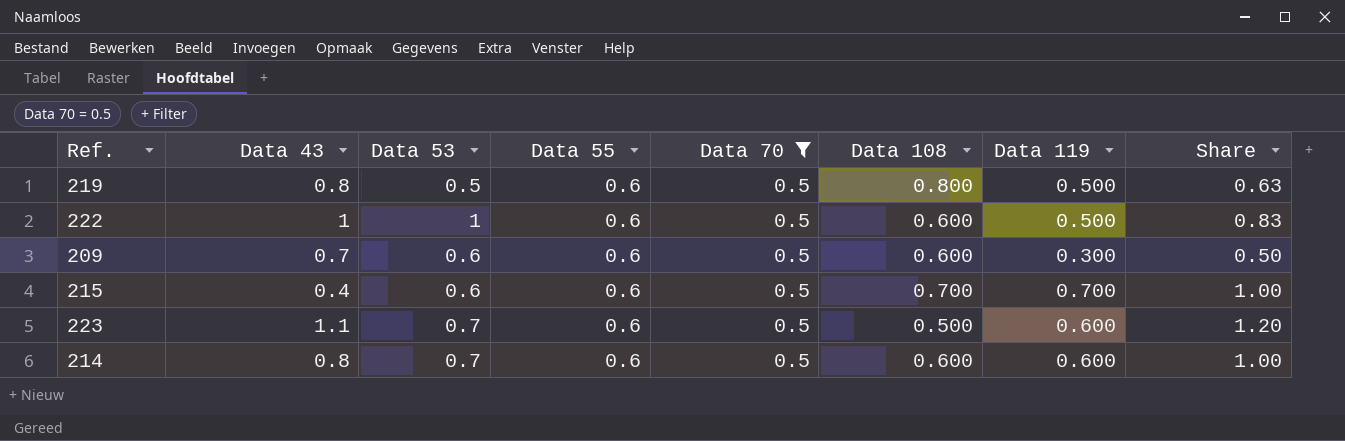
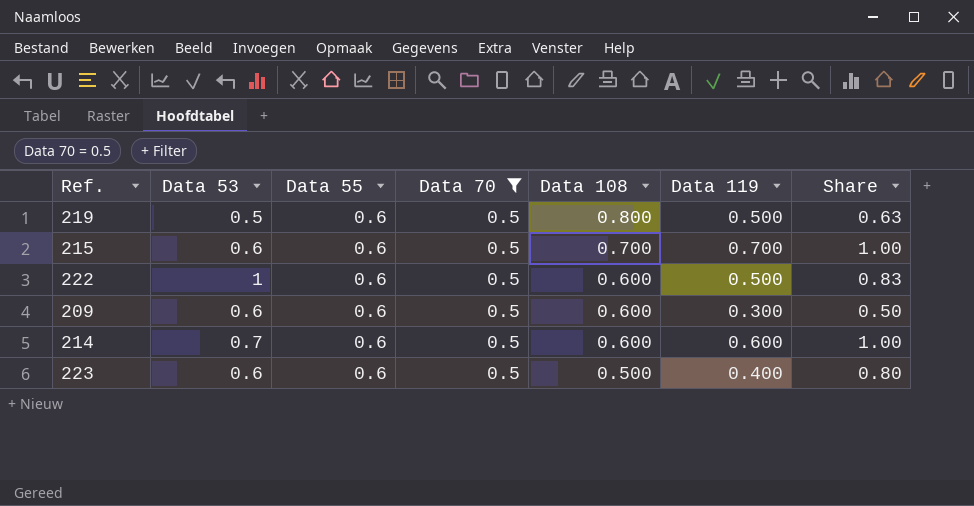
row order: none -> Data 108 descending
column Data 43 | position: 2 -> none
223 | Data 53: 0.7 -> 0.6
223 | Data 119: 0.600 -> 0.400
223 | Share: 1.20 -> 0.80

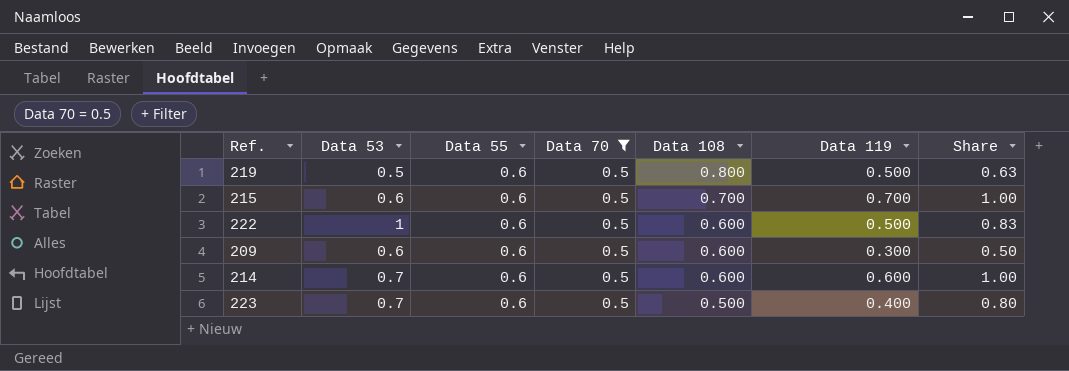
223 | Data 53: 0.6 -> 0.7

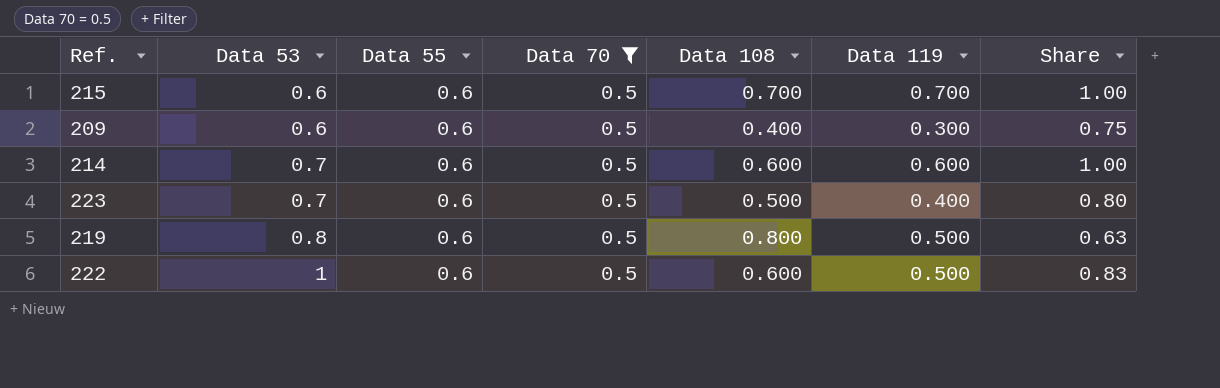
row order: Data 108 descending -> Data 53 ascending
209 | Data 108: 0.600 -> 0.400
209 | Share: 0.50 -> 0.75
219 | Data 53: 0.5 -> 0.8

